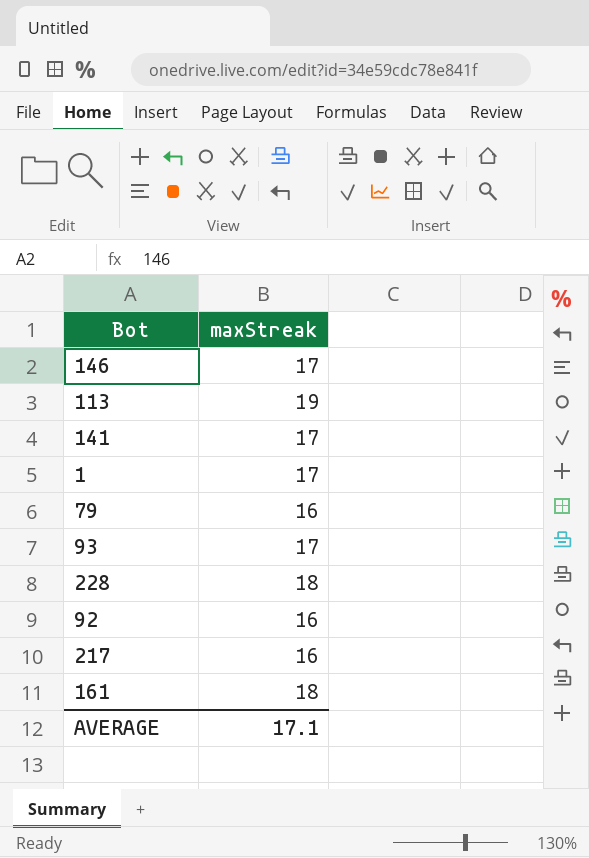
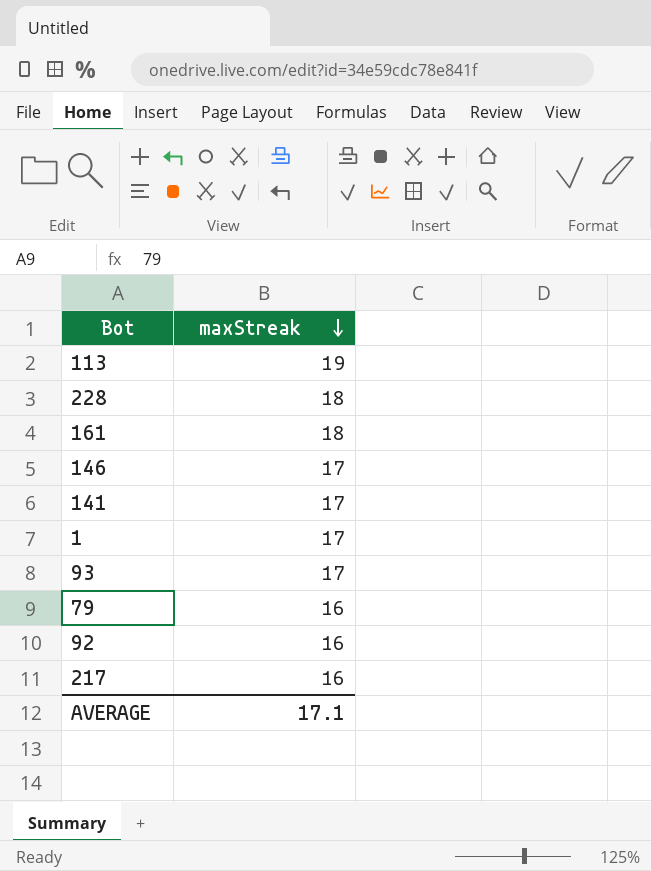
row order: none -> maxStreak descending

